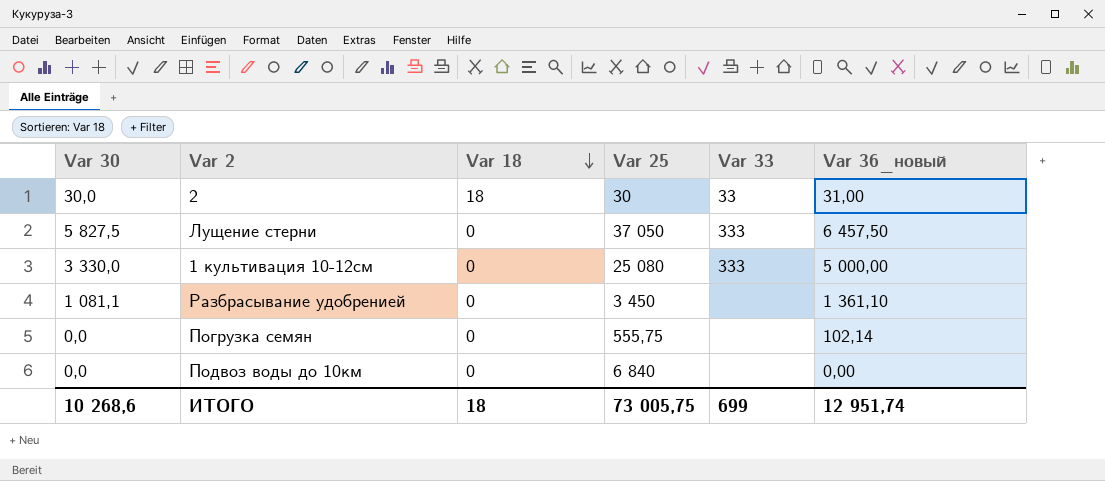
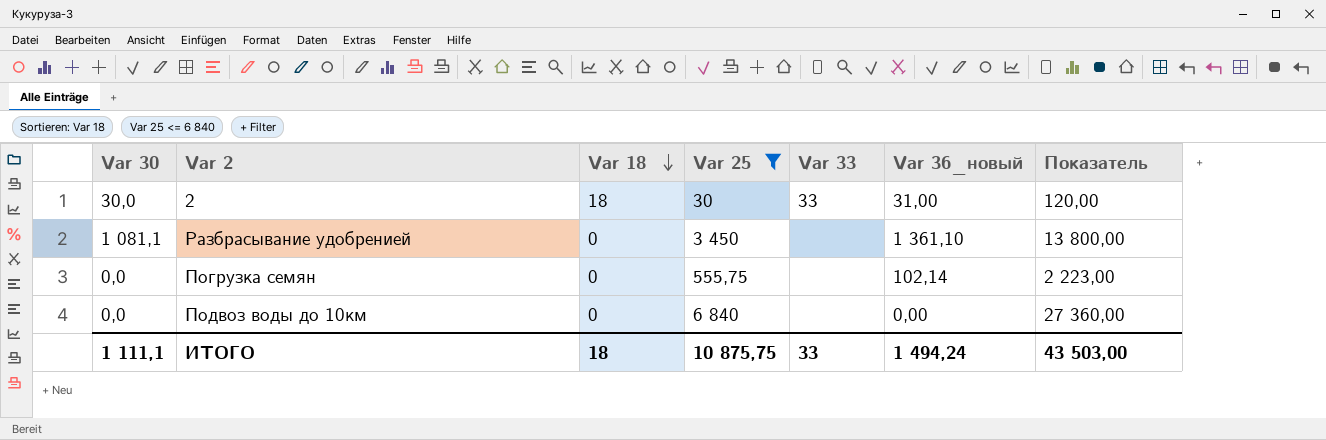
filter: none -> Var 25 <= 6 840
column Показатель | formula: none -> [Var 25] * 4
ИТОГО | Var 30: 10 268,6 -> 1 111,1
ИТОГО | Var 25: 73 005,75 -> 10 875,75
ИТОГО | Var 33: 699 -> 33
ИТОГО | Var 36_новый: 12 951,74 -> 1 494,24

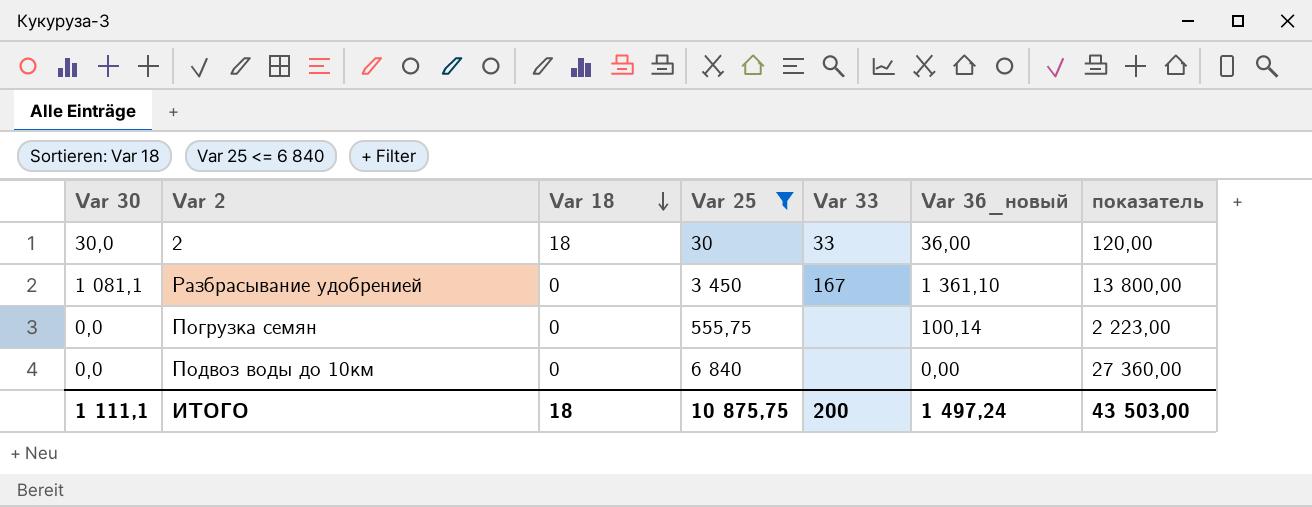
column name: Показатель -> показатель
2 | Var 36_новый: 31,00 -> 36,00
Разбрасывание удобренией | Var 33: none -> 167
Погрузка семян | Var 36_новый: 102,14 -> 100,14
ИТОГО | Var 33: 33 -> 200
ИТОГО | Var 36_новый: 1 494,24 -> 1 497,24

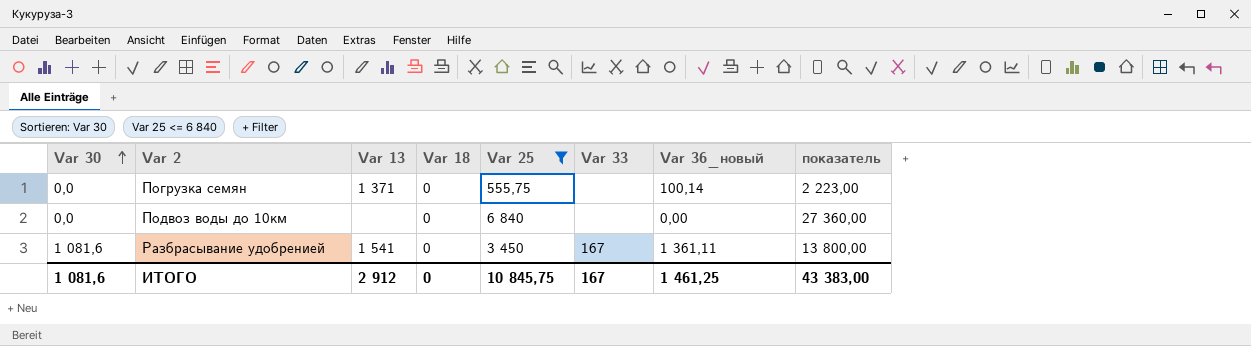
row order: Var 18 descending -> Var 30 ascending
column Var 13 | position: none -> 3
row 2: 30,0 | 18 | 30 | 33 | 36,00 | 120,00 -> none
Разбрасывание удобренией | Var 30: 1 081,1 -> 1 081,6
Разбрасывание удобренией | Var 36_новый: 1 361,10 -> 1 361,11
ИТОГО | Var 30: 1 111,1 -> 1 081,6
ИТОГО | Var 18: 18 -> 0
ИТОГО | Var 25: 10 875,75 -> 10 845,75
ИТОГО | Var 33: 200 -> 167
ИТОГО | Var 36_новый: 1 497,24 -> 1 461,25
ИТОГО | показатель: 43 503,00 -> 43 383,00

